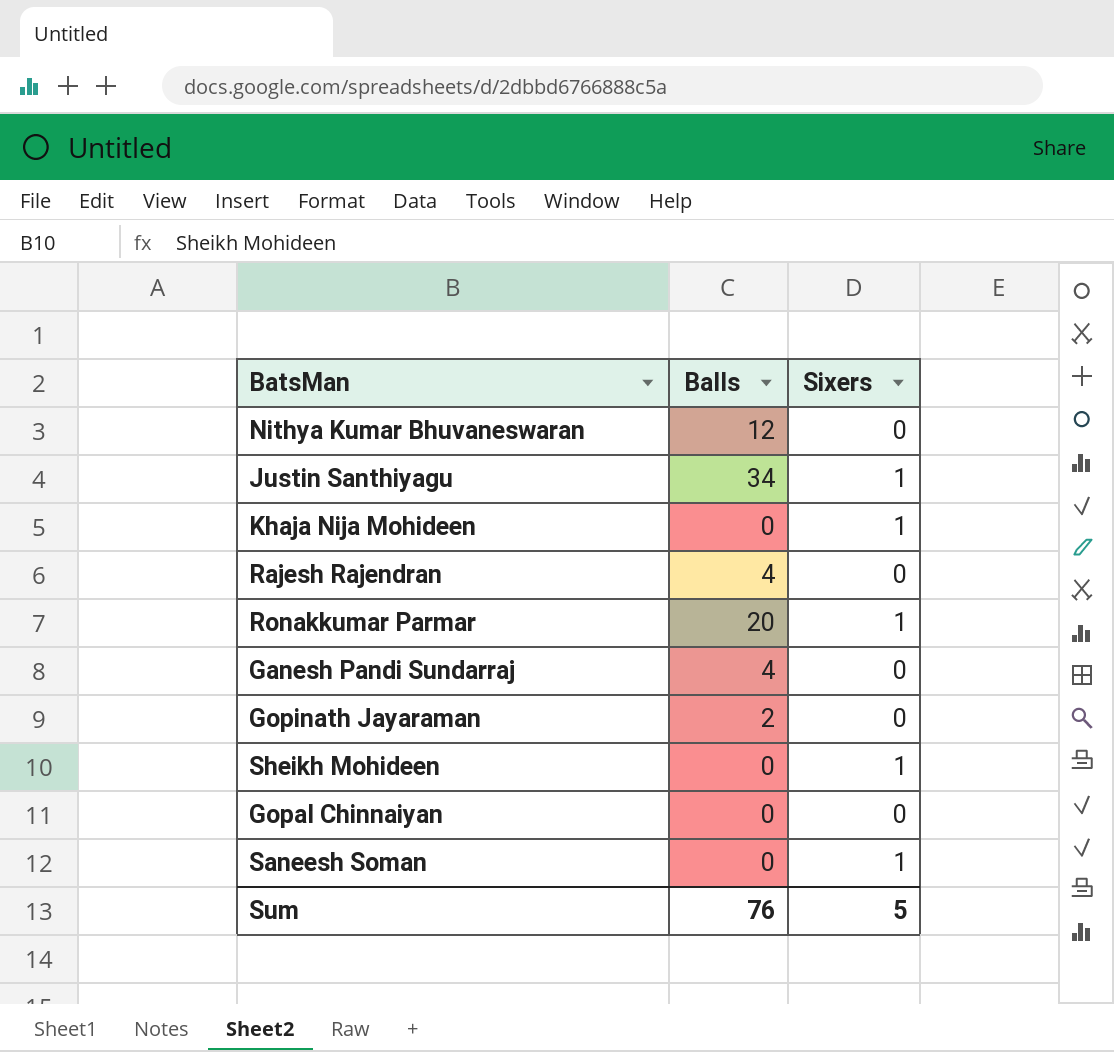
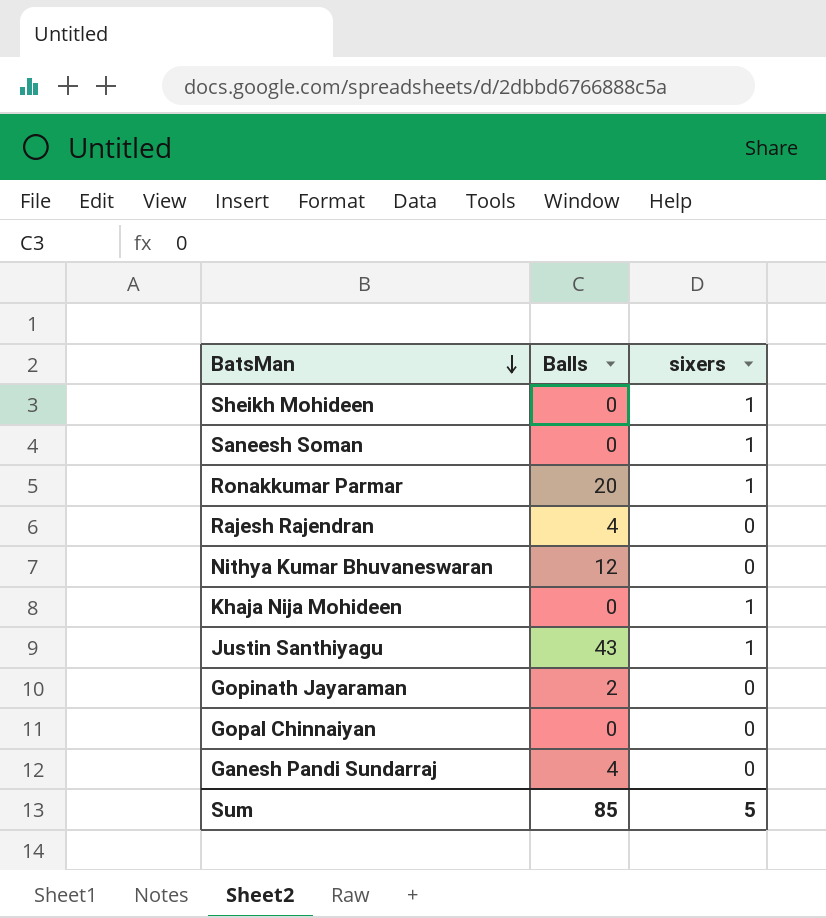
row order: none -> BatsMan descending
column name: Sixers -> sixers
Justin Santhiyagu | Balls: 34 -> 43
Sum | Balls: 76 -> 85

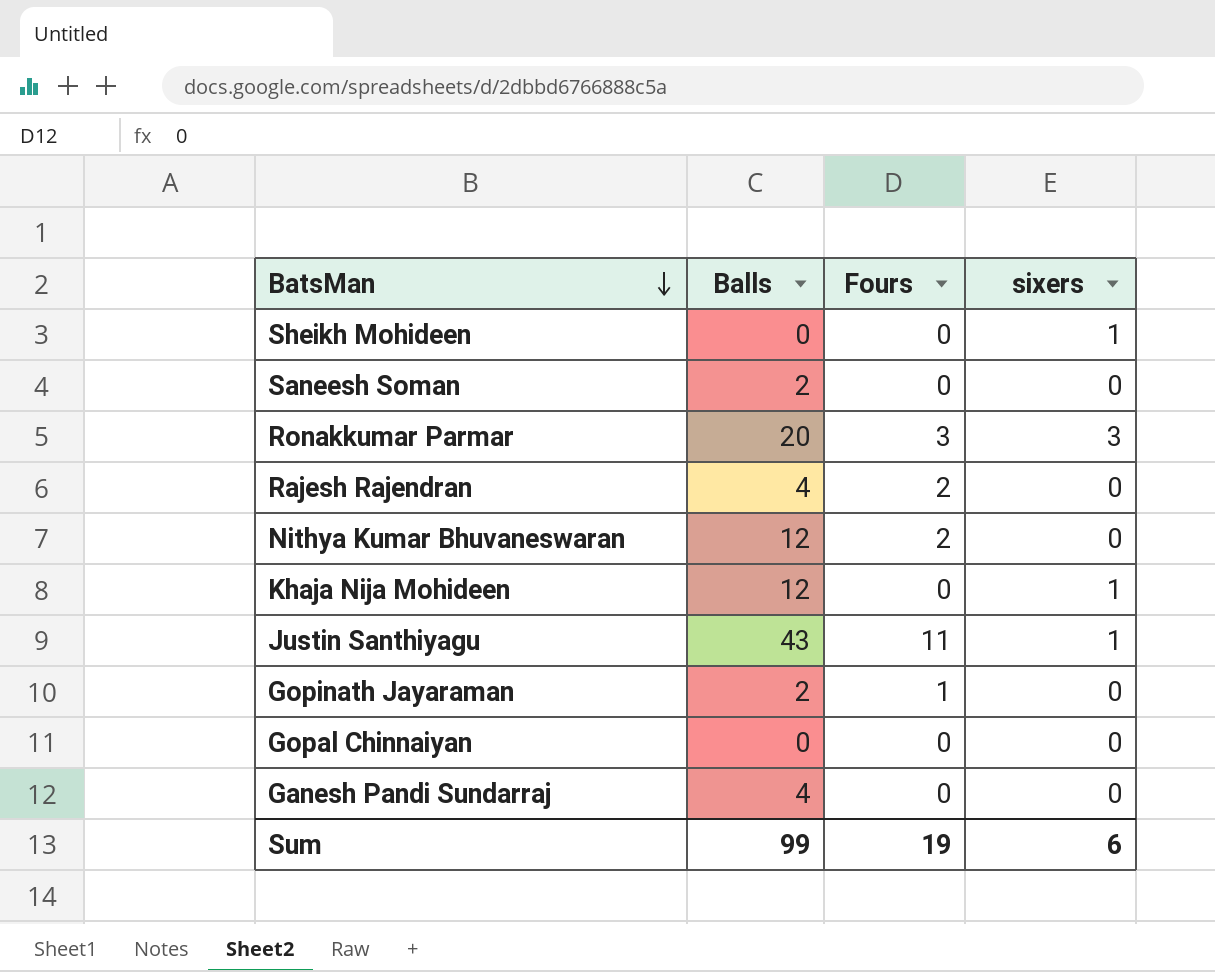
column Fours | position: none -> 3
Saneesh Soman | Balls: 0 -> 2
Saneesh Soman | sixers: 1 -> 0
Ronakkumar Parmar | sixers: 1 -> 3
Khaja Nija Mohideen | Balls: 0 -> 12
Sum | Balls: 85 -> 99
Sum | sixers: 5 -> 6

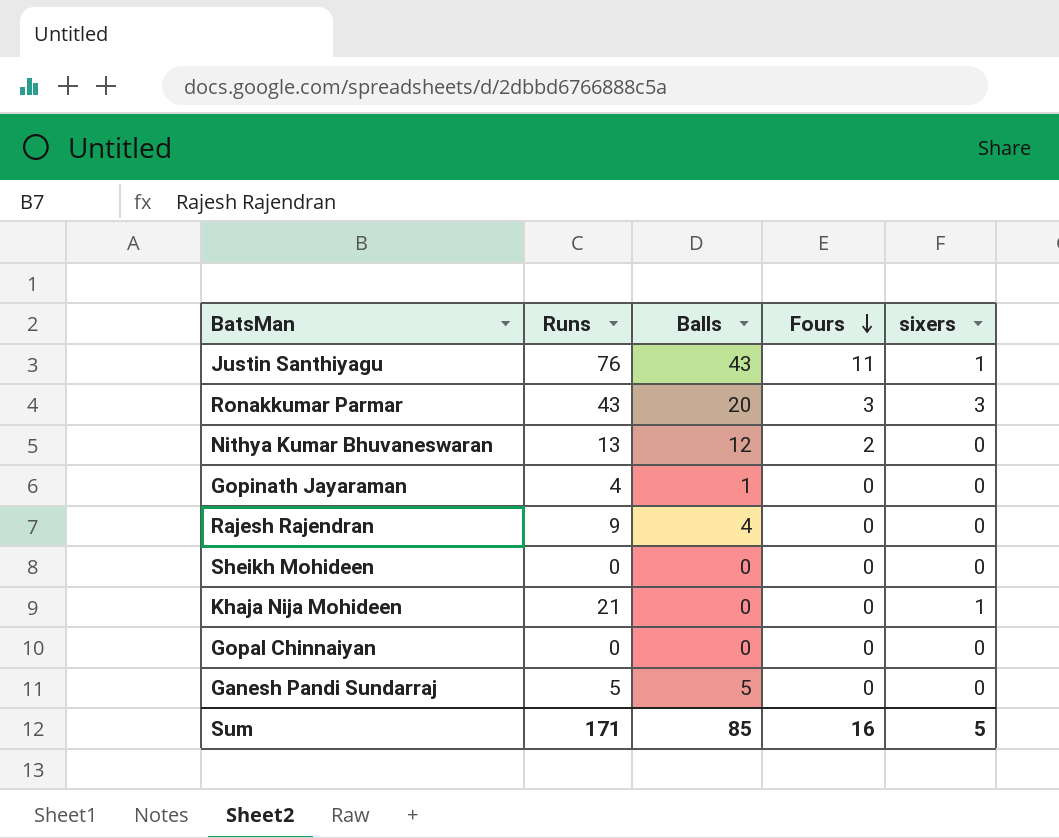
row order: BatsMan descending -> Fours descending
column Runs | position: none -> 2
row Saneesh Soman: 2 | 0 | 0 -> none
Gopinath Jayaraman | Balls: 2 -> 1
Gopinath Jayaraman | Fours: 1 -> 0
Rajesh Rajendran | Fours: 2 -> 0
Sheikh Mohideen | sixers: 1 -> 0
Khaja Nija Mohideen | Balls: 12 -> 0
Ganesh Pandi Sundarraj | Balls: 4 -> 5
Sum | Balls: 99 -> 85
Sum | Fours: 19 -> 16
Sum | sixers: 6 -> 5

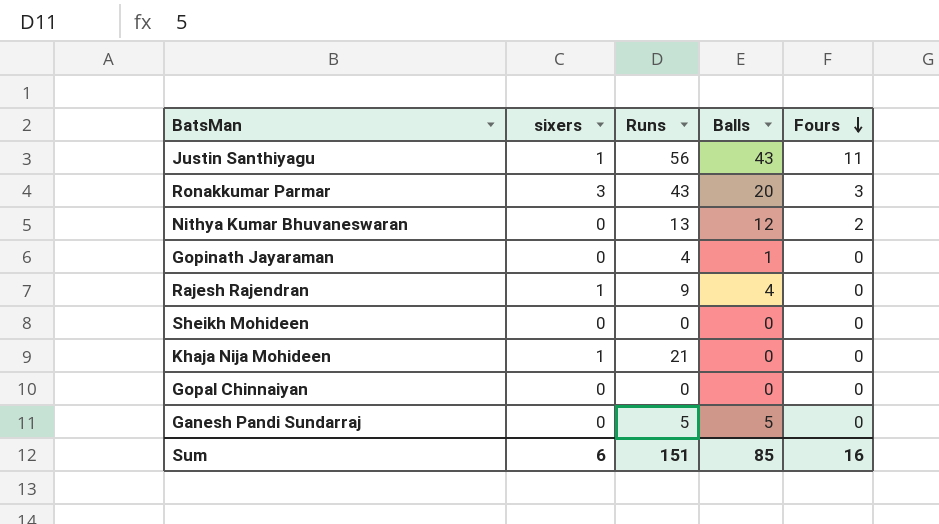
column sixers | position: 5 -> 2
Justin Santhiyagu | Runs: 76 -> 56
Rajesh Rajendran | sixers: 0 -> 1
Sum | sixers: 5 -> 6
Sum | Runs: 171 -> 151

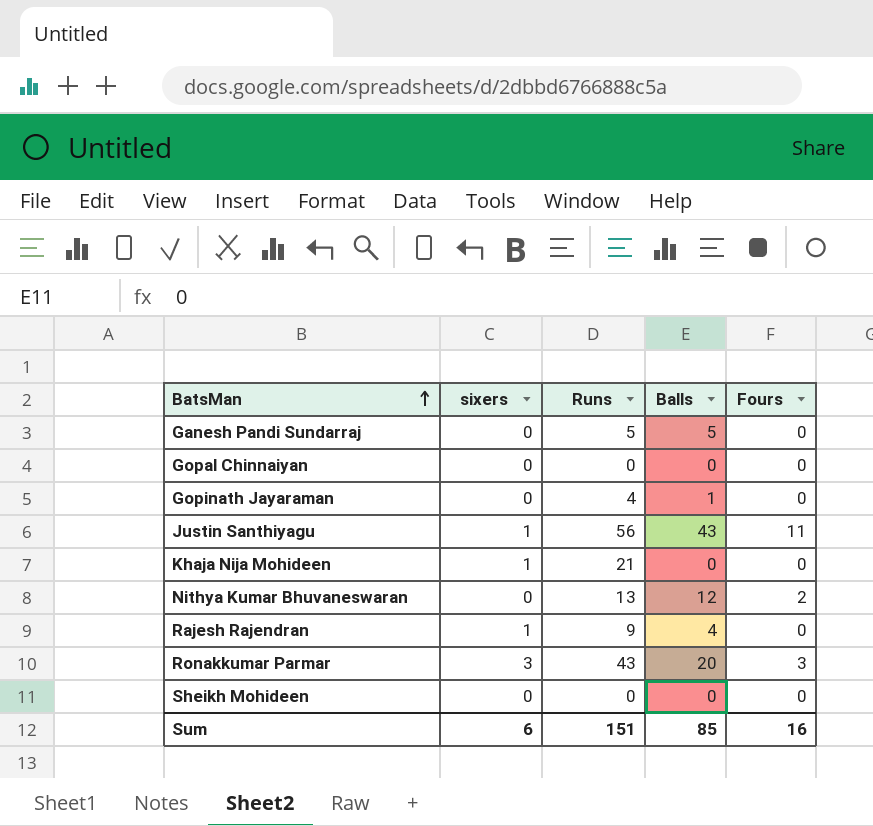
row order: Fours descending -> BatsMan ascending

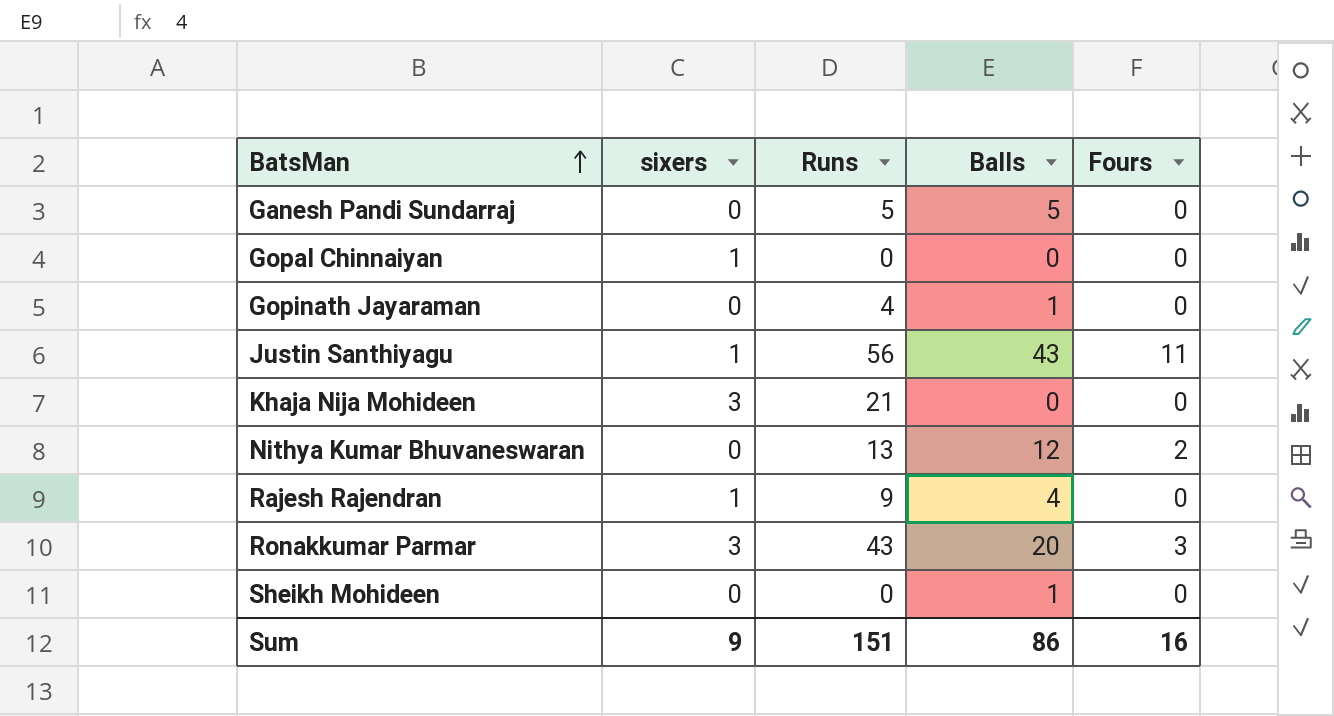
Gopal Chinnaiyan | sixers: 0 -> 1
Khaja Nija Mohideen | sixers: 1 -> 3
Sheikh Mohideen | Balls: 0 -> 1
Sum | sixers: 6 -> 9
Sum | Balls: 85 -> 86

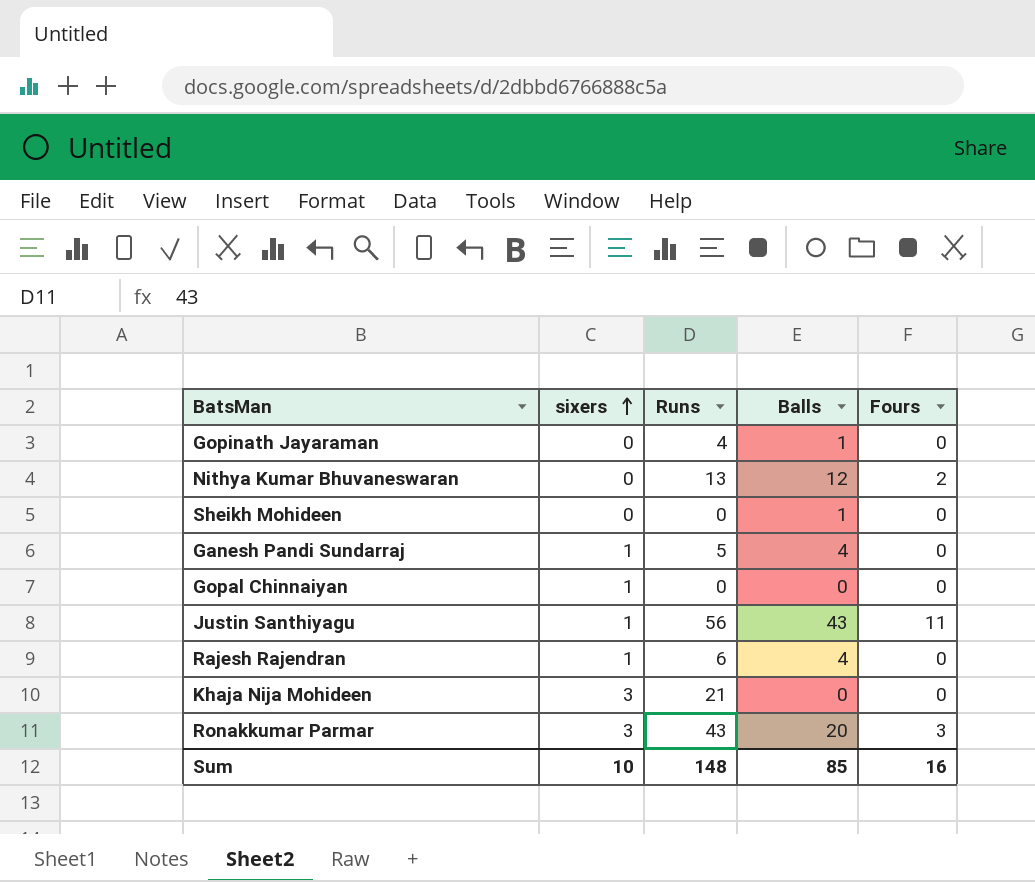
row order: BatsMan ascending -> sixers ascending
Ganesh Pandi Sundarraj | sixers: 0 -> 1
Ganesh Pandi Sundarraj | Balls: 5 -> 4
Rajesh Rajendran | Runs: 9 -> 6
Sum | sixers: 9 -> 10
Sum | Runs: 151 -> 148
Sum | Balls: 86 -> 85

